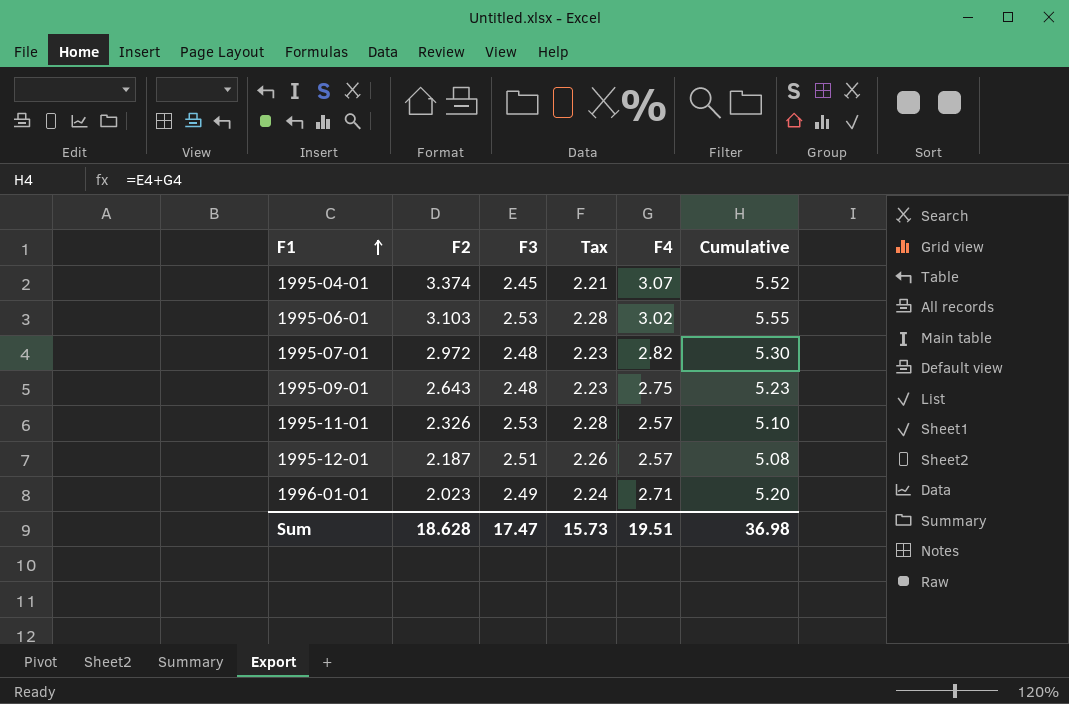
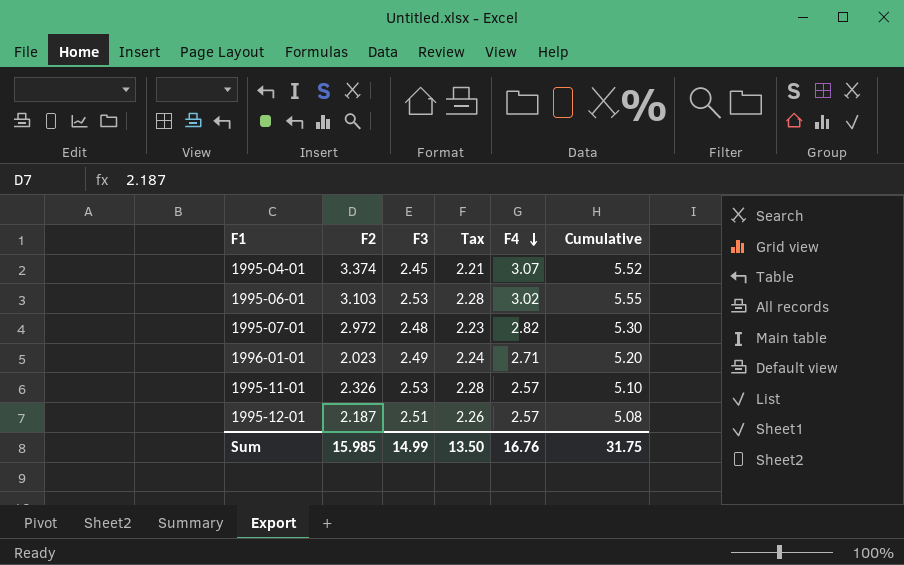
row order: F1 ascending -> F4 descending
row 1995-09-01: 2.643 | 2.48 | 2.23 | 2.75 | 5.23 -> none
Sum | F2: 18.628 -> 15.985
Sum | F3: 17.47 -> 14.99
Sum | Tax: 15.73 -> 13.50
Sum | F4: 19.51 -> 16.76
Sum | Cumulative: 36.98 -> 31.75

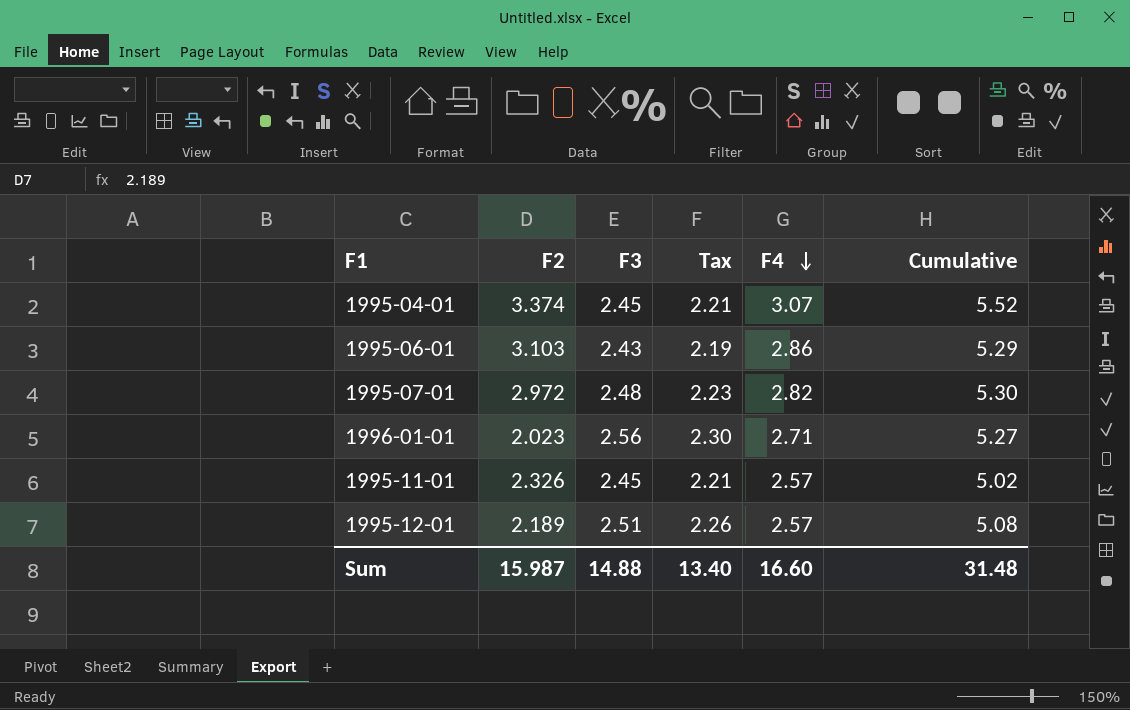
1995-06-01 | F3: 2.53 -> 2.43
1995-06-01 | Tax: 2.28 -> 2.19
1995-06-01 | F4: 3.02 -> 2.86
1995-06-01 | Cumulative: 5.55 -> 5.29
1996-01-01 | F3: 2.49 -> 2.56
1996-01-01 | Tax: 2.24 -> 2.30
1996-01-01 | Cumulative: 5.20 -> 5.27
1995-11-01 | F3: 2.53 -> 2.45
1995-11-01 | Tax: 2.28 -> 2.21
1995-11-01 | Cumulative: 5.10 -> 5.02
1995-12-01 | F2: 2.187 -> 2.189
Sum | F2: 15.985 -> 15.987
Sum | F3: 14.99 -> 14.88
Sum | Tax: 13.50 -> 13.40
Sum | F4: 16.76 -> 16.60
Sum | Cumulative: 31.75 -> 31.48

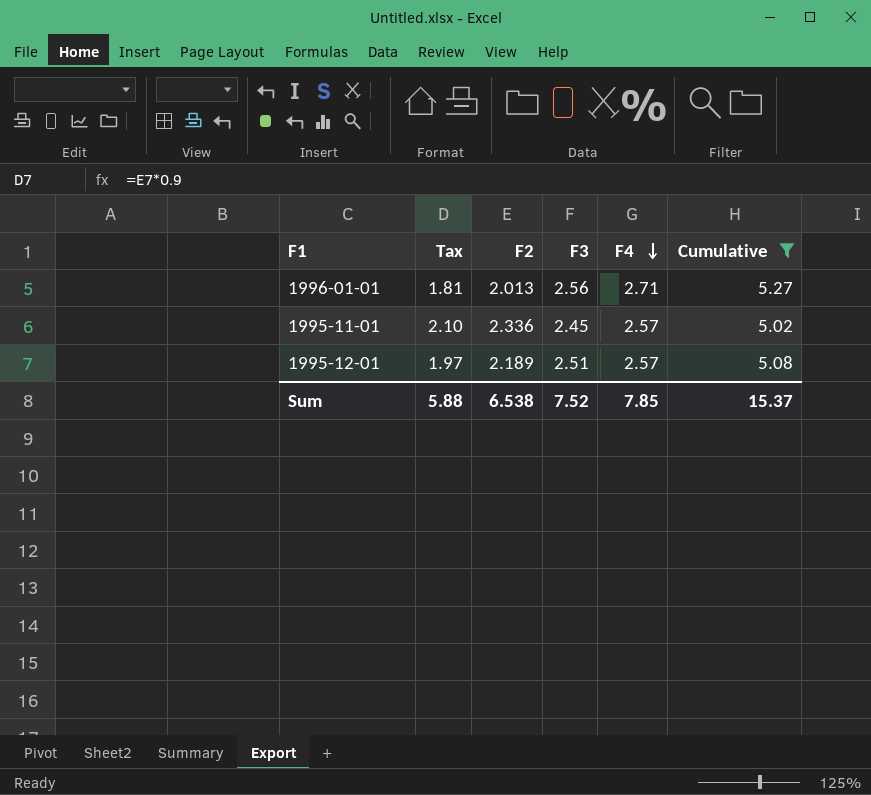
filter: none -> Cumulative <= 5.27
column Tax | formula: [F3] * 0.9 -> [F2] * 0.9
column Tax | position: 4 -> 2
1996-01-01 | F2: 2.023 -> 2.013
1995-11-01 | F2: 2.326 -> 2.336
Sum | Tax: 13.40 -> 5.88
Sum | F2: 15.987 -> 6.538
Sum | F3: 14.88 -> 7.52
Sum | F4: 16.60 -> 7.85
Sum | Cumulative: 31.48 -> 15.37

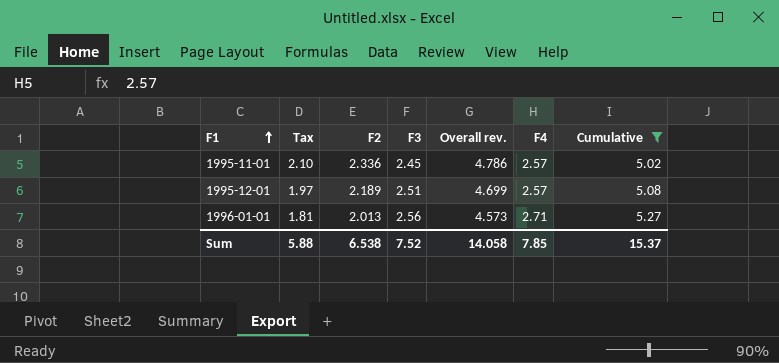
row order: F4 descending -> F1 ascending
column Overall rev. | formula: none -> [F2] + [F3]

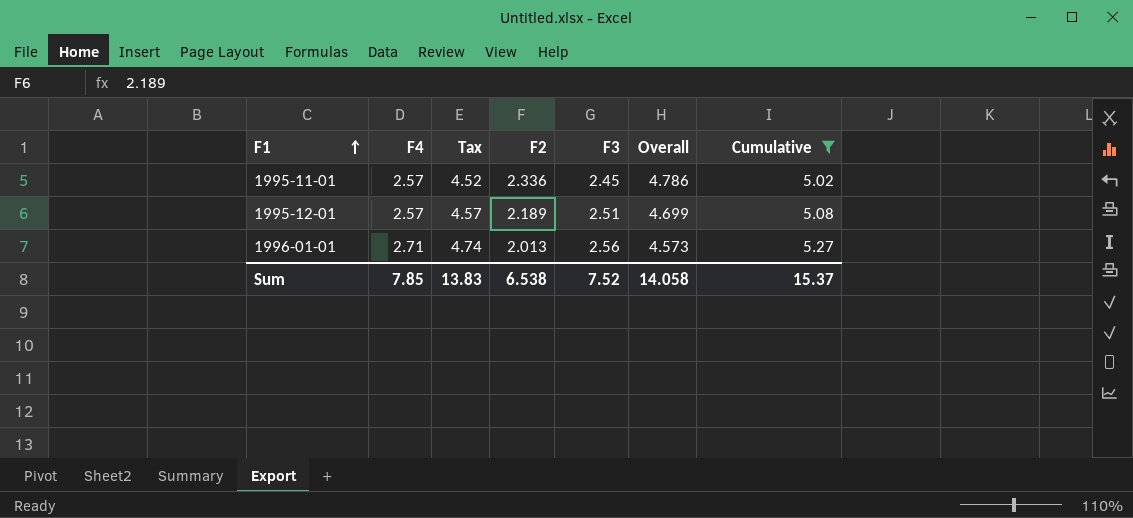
column F4 | position: 6 -> 2
column Tax | formula: [F2] * 0.9 -> [Cumulative] * 0.9
column name: Overall rev. -> Overall
Sum | Tax: 5.88 -> 13.83

